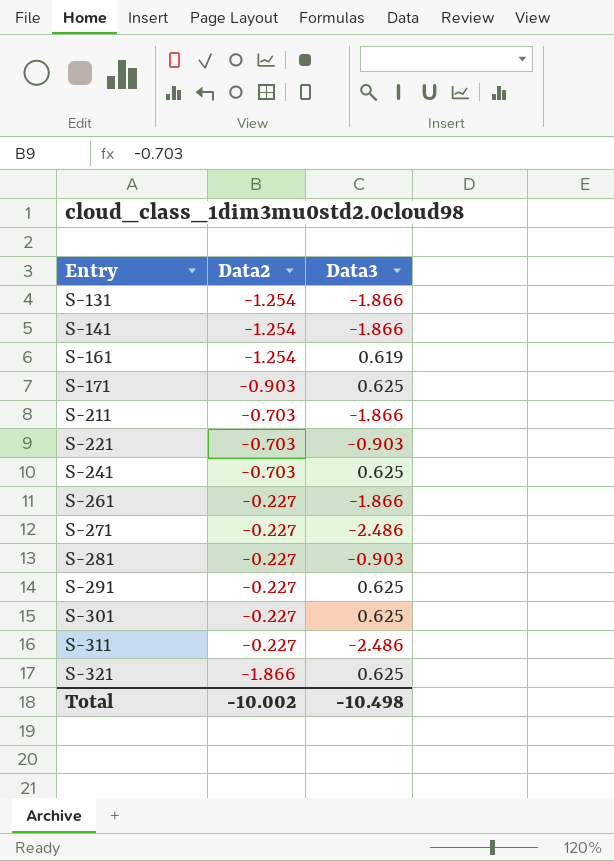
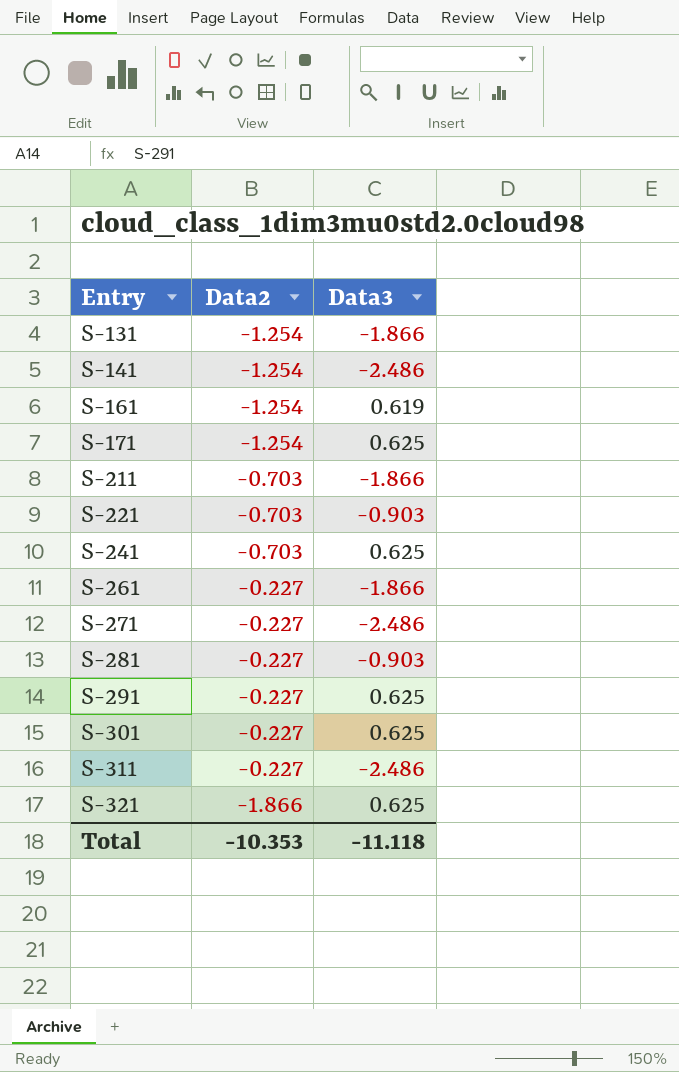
S-141 | Data3: -1.866 -> -2.486
S-171 | Data2: -0.903 -> -1.254
Total | Data2: -10.002 -> -10.353
Total | Data3: -10.498 -> -11.118

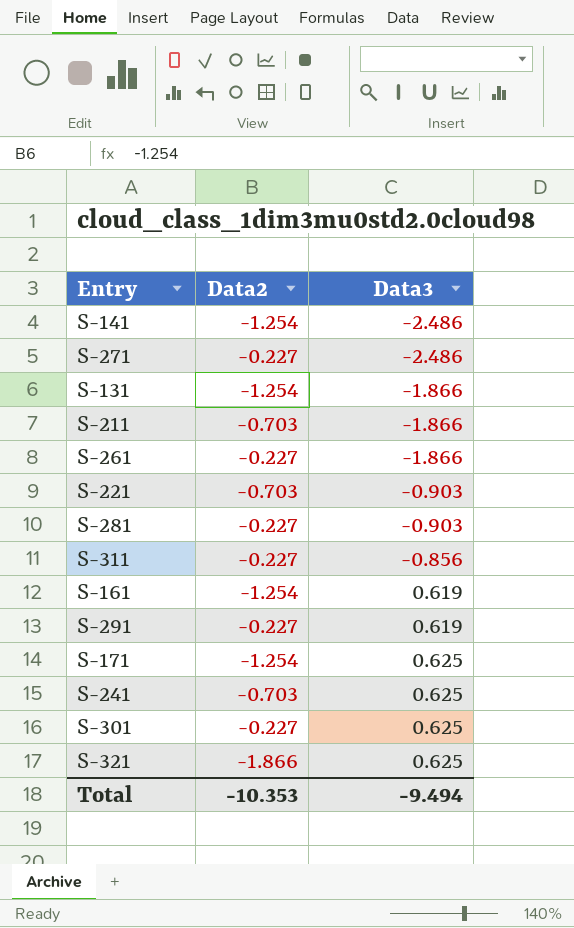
row order: Entry ascending -> Data3 ascending
S-311 | Data3: -2.486 -> -0.856
S-291 | Data3: 0.625 -> 0.619
Total | Data3: -11.118 -> -9.494

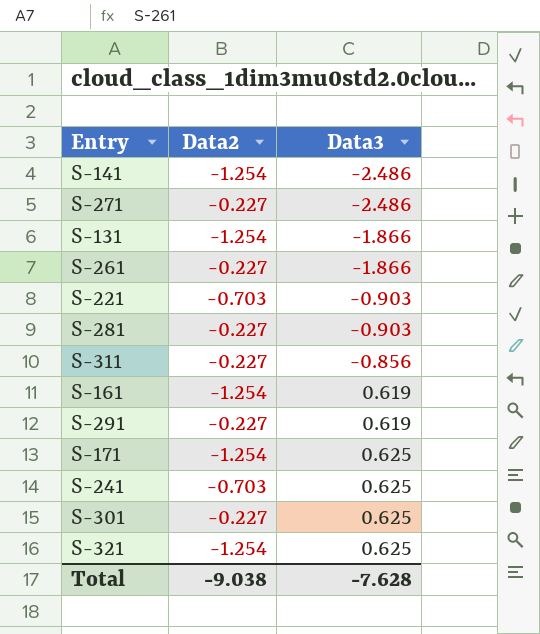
row S-211: -0.703 | -1.866 -> none
S-321 | Data2: -1.866 -> -1.254
Total | Data2: -10.353 -> -9.038
Total | Data3: -9.494 -> -7.628

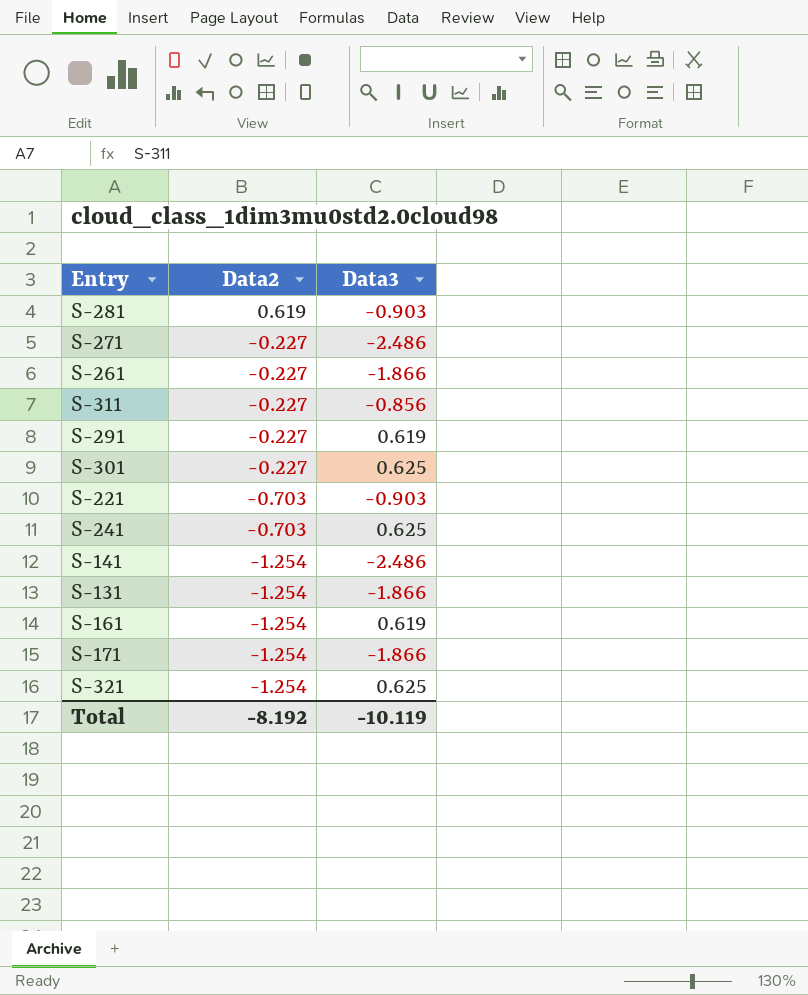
row order: Data3 ascending -> Data2 descending
S-281 | Data2: -0.227 -> 0.619
S-171 | Data3: 0.625 -> -1.866
Total | Data2: -9.038 -> -8.192
Total | Data3: -7.628 -> -10.119

